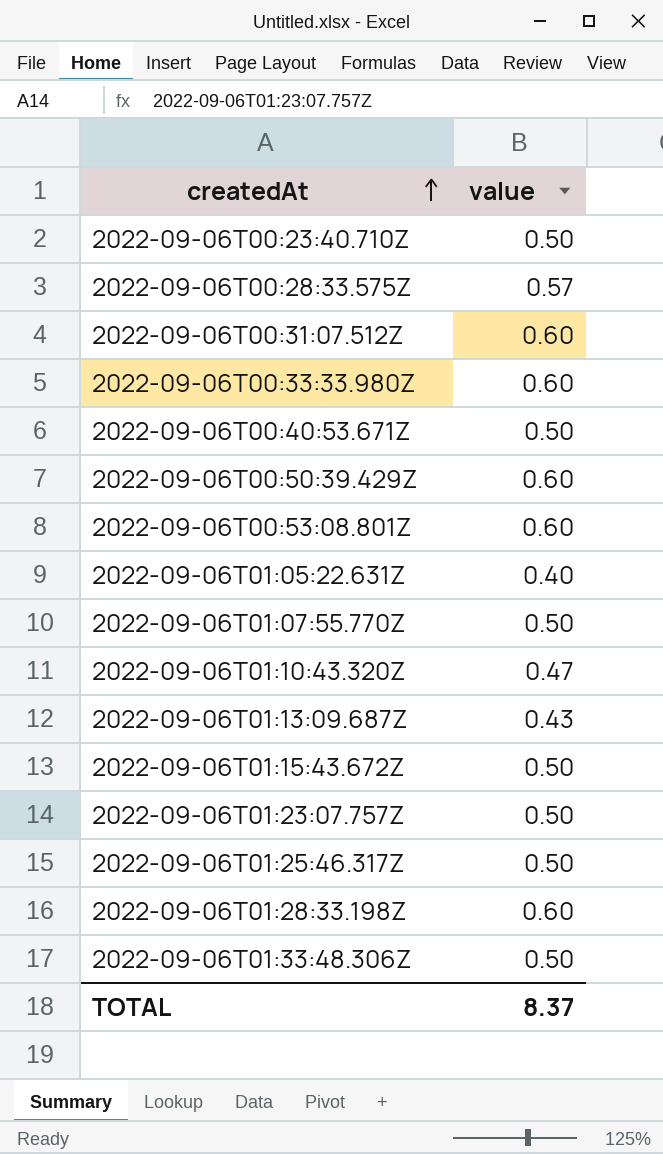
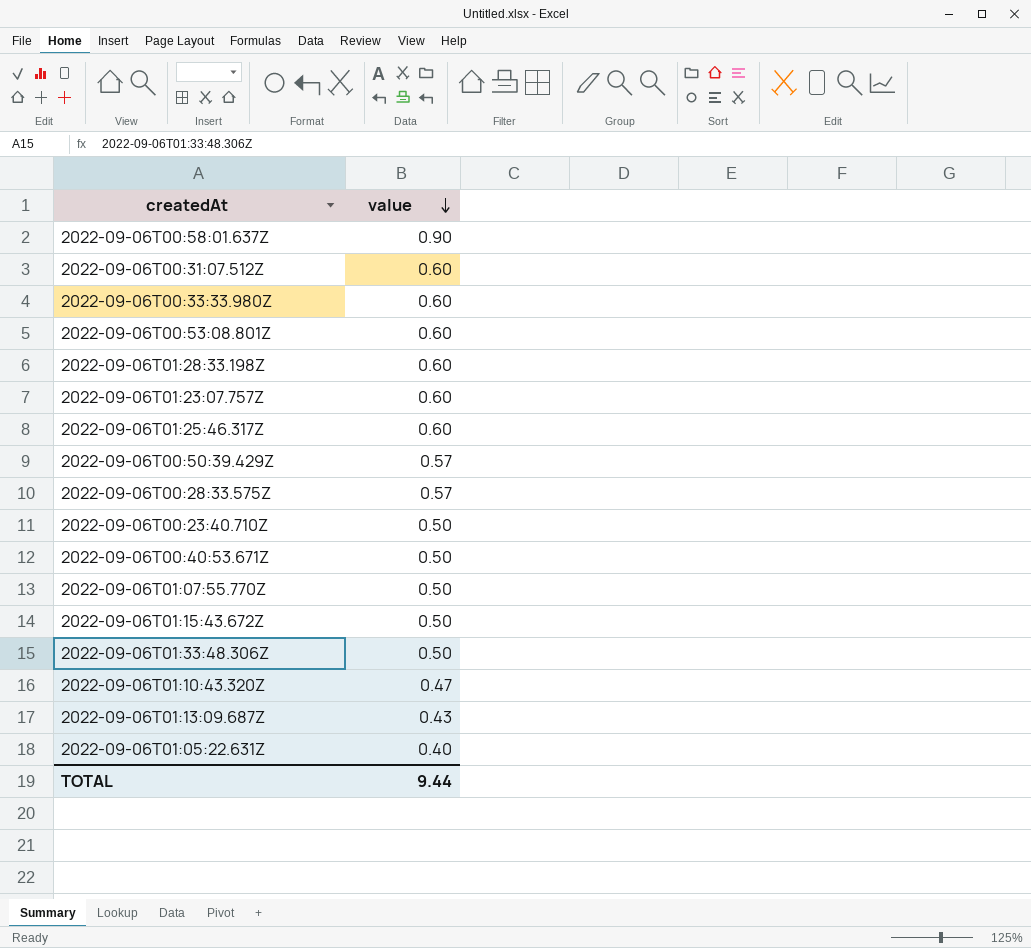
row order: createdAt ascending -> value descending
row 2022-09-06T00:58:01.637Z: none -> 0.90
2022-09-06T01:23:07.757Z | value: 0.50 -> 0.60
2022-09-06T01:25:46.317Z | value: 0.50 -> 0.60
2022-09-06T00:50:39.429Z | value: 0.60 -> 0.57
TOTAL | value: 8.37 -> 9.44

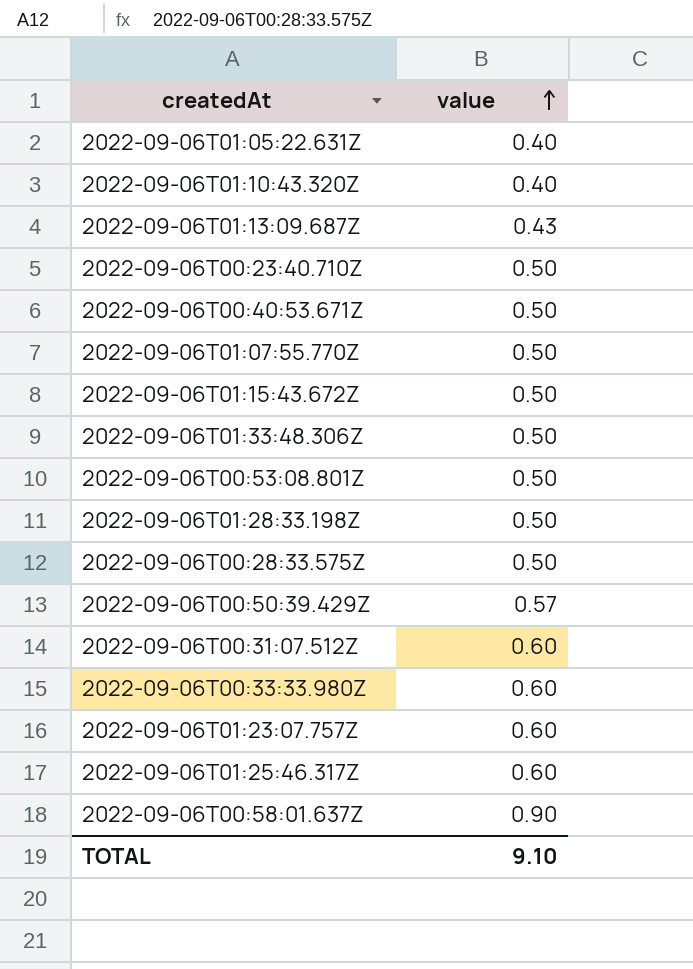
row order: value descending -> value ascending
2022-09-06T01:10:43.320Z | value: 0.47 -> 0.40
2022-09-06T00:53:08.801Z | value: 0.60 -> 0.50
2022-09-06T01:28:33.198Z | value: 0.60 -> 0.50
2022-09-06T00:28:33.575Z | value: 0.57 -> 0.50
TOTAL | value: 9.44 -> 9.10

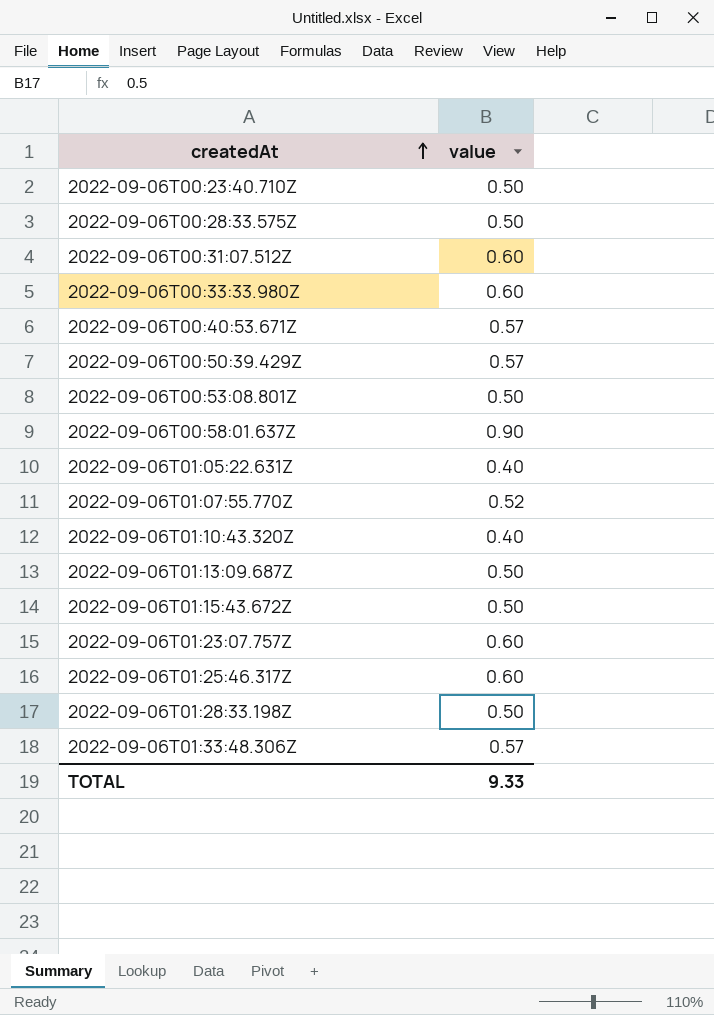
row order: value ascending -> createdAt ascending
2022-09-06T00:40:53.671Z | value: 0.50 -> 0.57
2022-09-06T01:07:55.770Z | value: 0.50 -> 0.52
2022-09-06T01:13:09.687Z | value: 0.43 -> 0.50
2022-09-06T01:33:48.306Z | value: 0.50 -> 0.57
TOTAL | value: 9.10 -> 9.33

